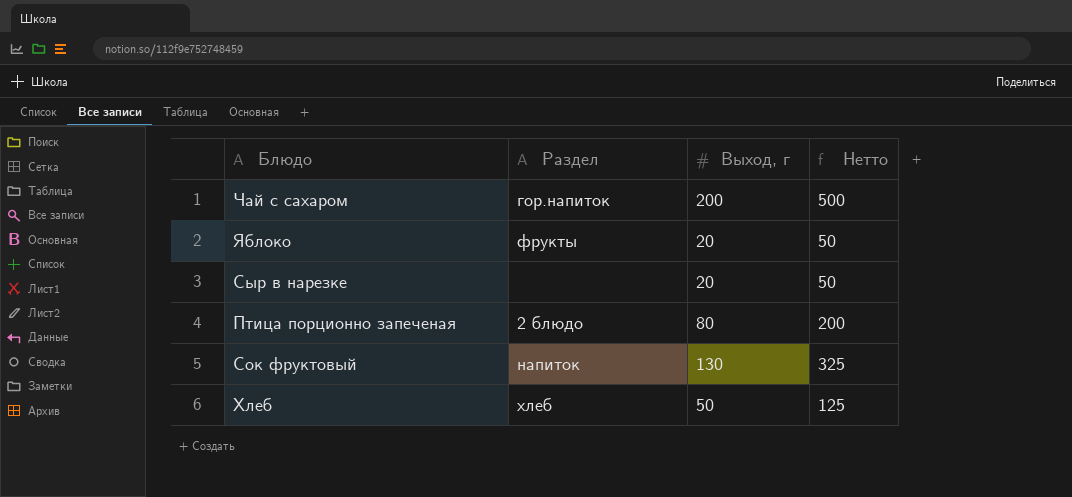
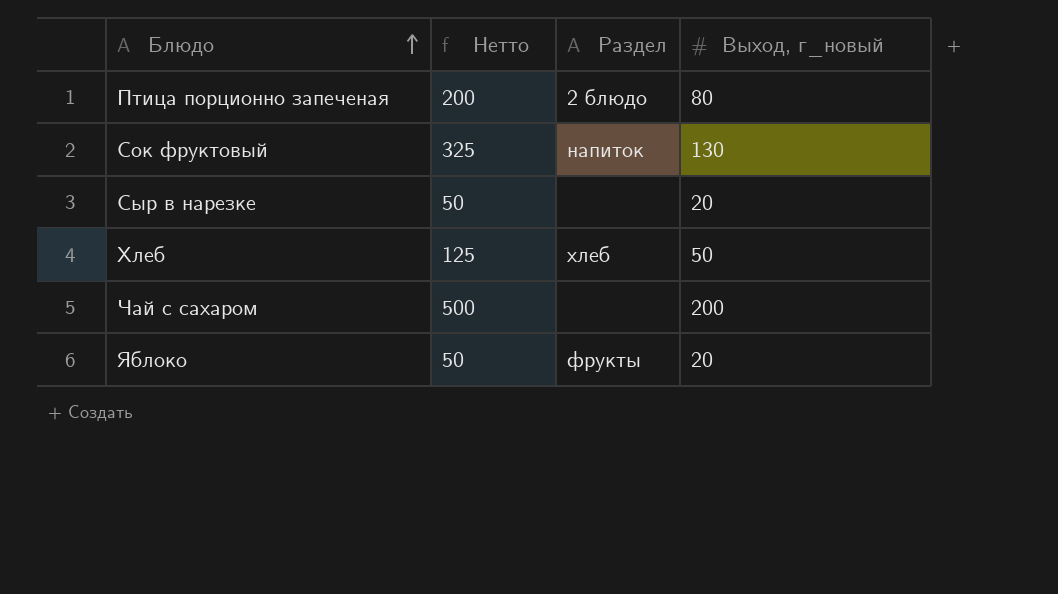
row order: none -> Блюдо ascending
column Нетто | position: 4 -> 2
column name: Выход, г -> Выход, г_новый
Чай с сахаром | Раздел: гор.напиток -> none

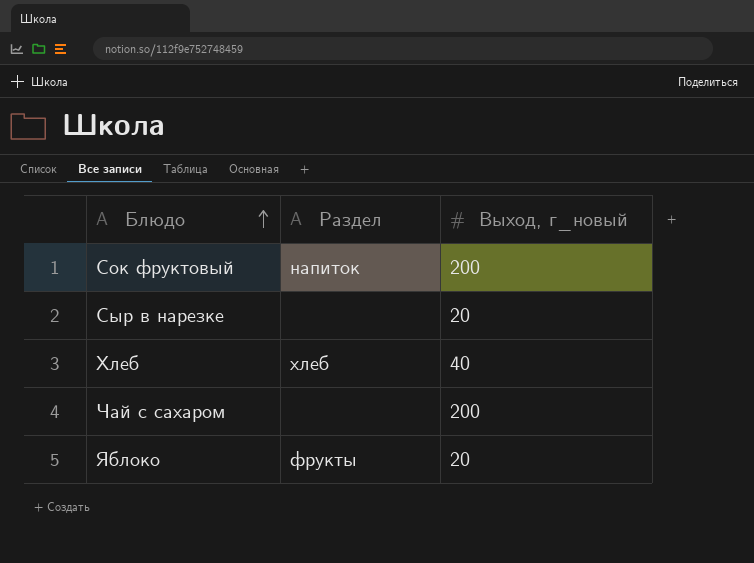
column Нетто | formula: [Выход, г_новый] * 2,5 -> none
row Птица порционно запеченая: 200 | 2 блюдо | 80 -> none
Сок фруктовый | Выход, г_новый: 130 -> 200
Хлеб | Выход, г_новый: 50 -> 40

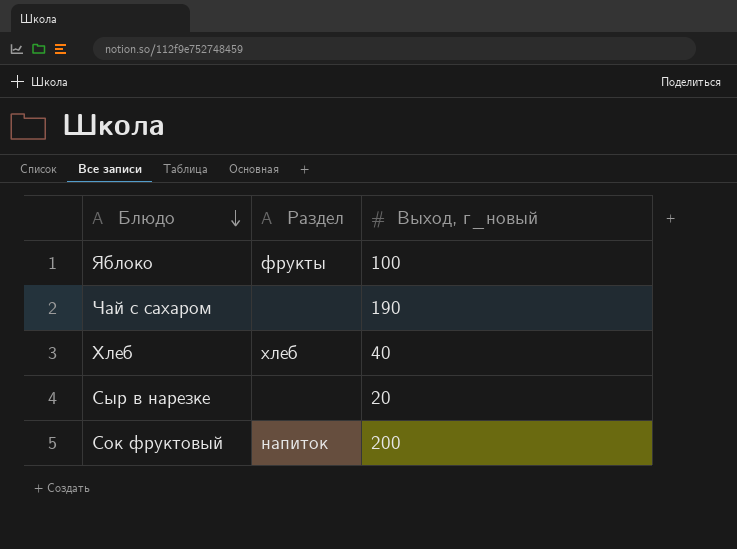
row order: Блюдо ascending -> Блюдо descending
Яблоко | Выход, г_новый: 20 -> 100
Чай с сахаром | Выход, г_новый: 200 -> 190

